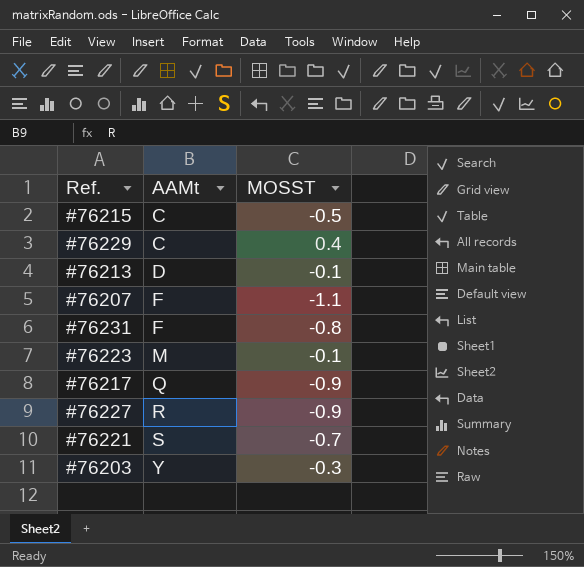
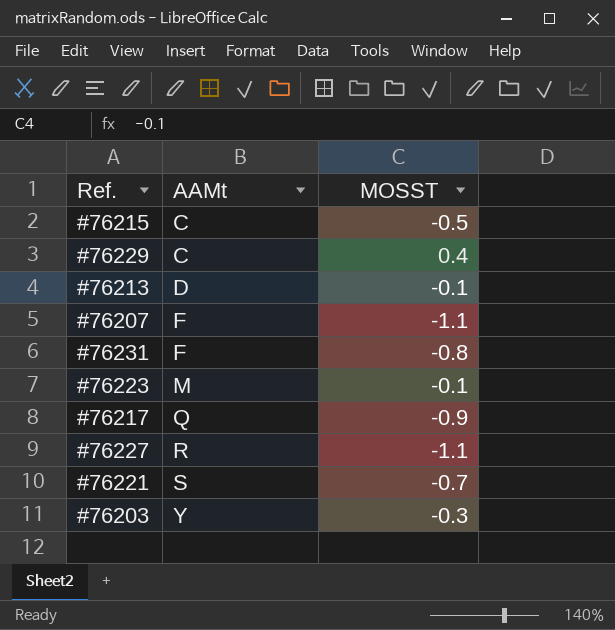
#76227 | MOSST: -0.9 -> -1.1

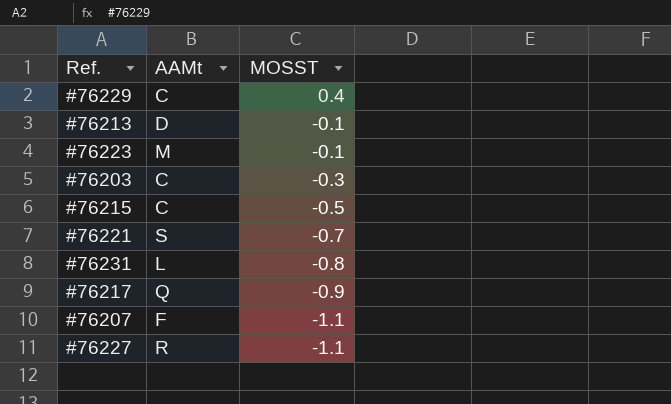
row order: AAMt ascending -> MOSST descending
#76203 | AAMt: Y -> C
#76231 | AAMt: F -> L

